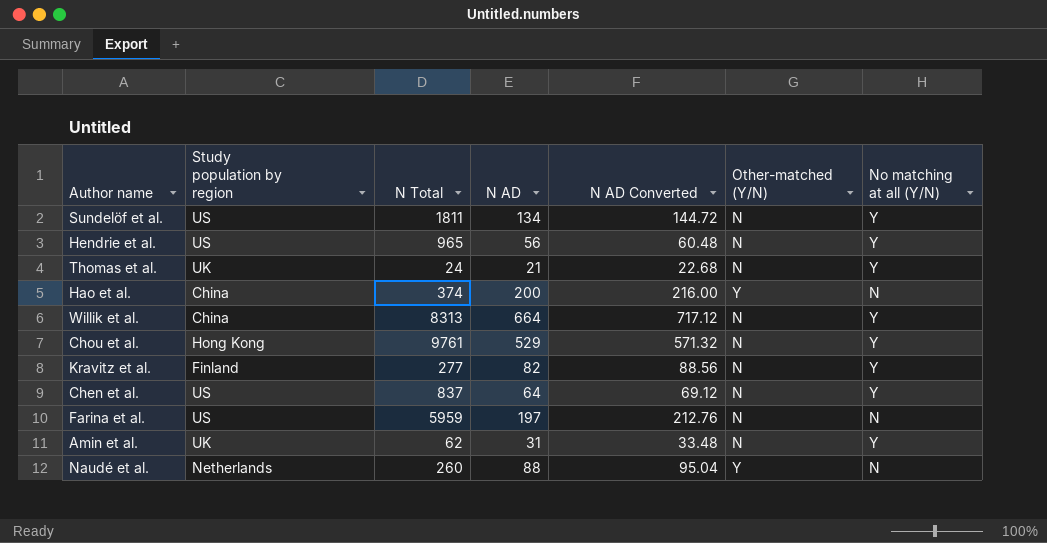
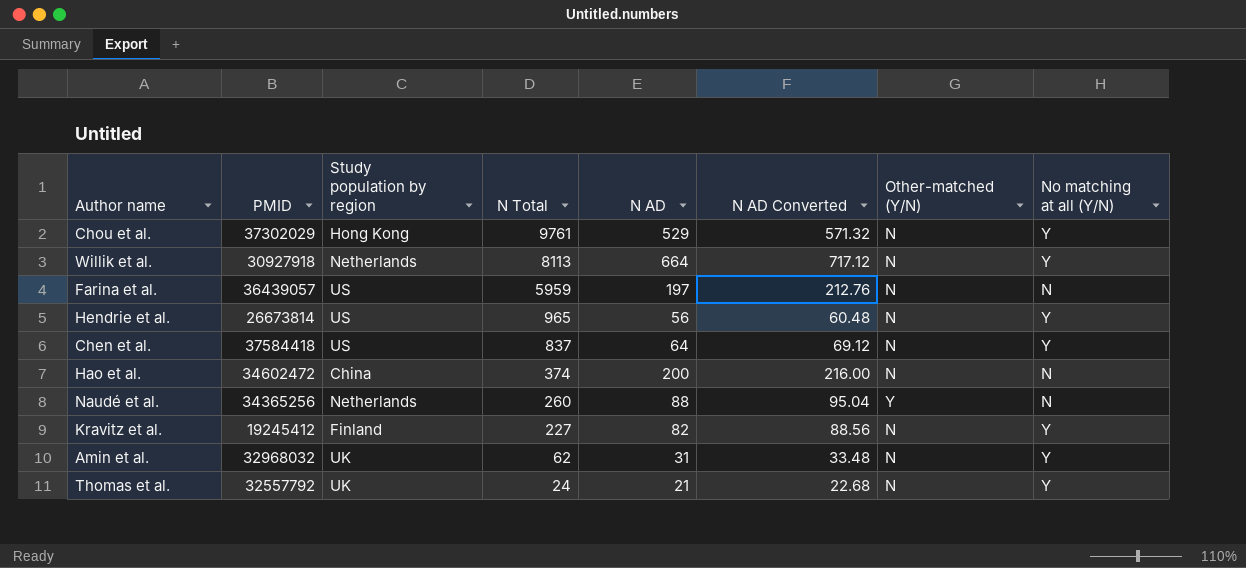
row order: none -> N Total descending
column PMID | position: none -> 2
row Sundelöf et al.: US | 1811 | 134 | 144.72 | N | Y -> none
Willik et al. | Study population by region: China -> Netherlands
Willik et al. | N Total: 8313 -> 8113
Hao et al. | Other-matched (Y/N): Y -> N
Kravitz et al. | N Total: 277 -> 227

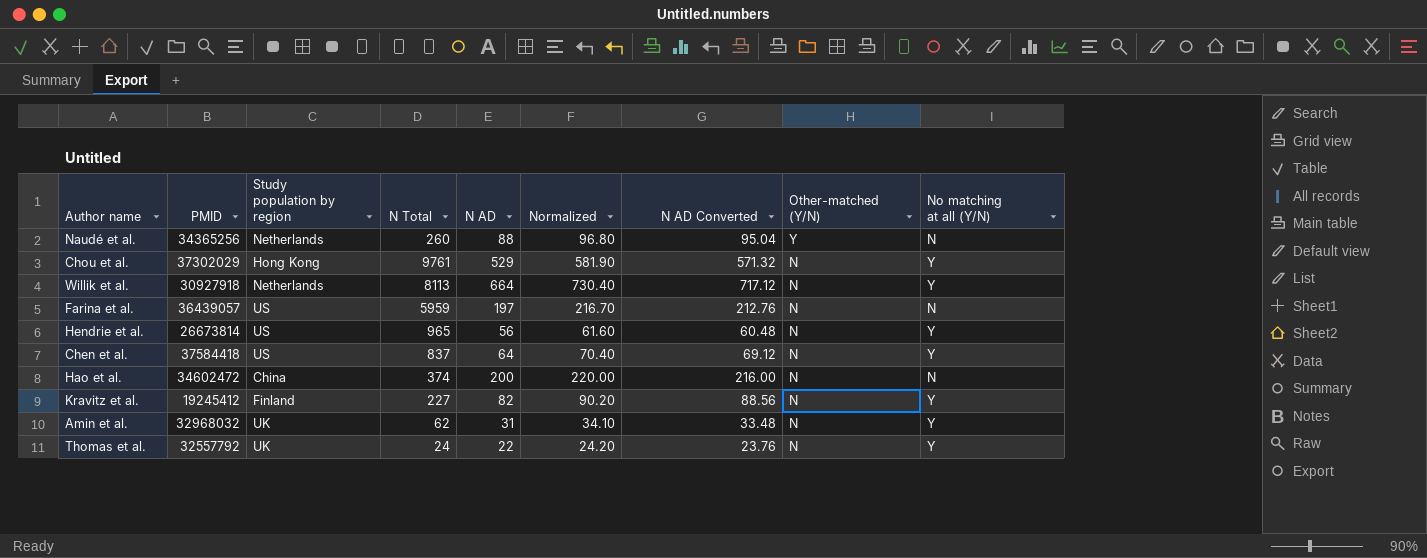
row order: N Total descending -> Other-matched (Y/N) descending
column Normalized | formula: none -> [N AD] * 1.1
Thomas et al. | N AD: 21 -> 22
Thomas et al. | N AD Converted: 22.68 -> 23.76

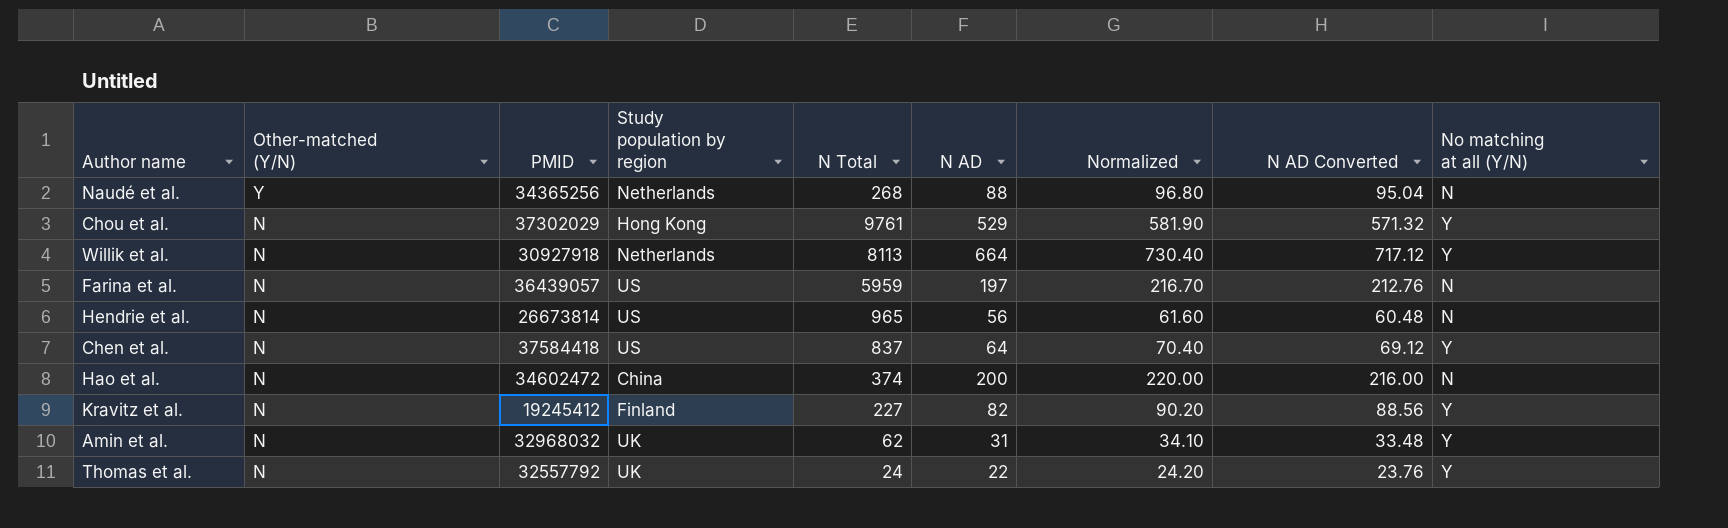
column Other-matched (Y/N) | position: 8 -> 2
Naudé et al. | N Total: 260 -> 268
Hendrie et al. | No matching at all (Y/N): Y -> N

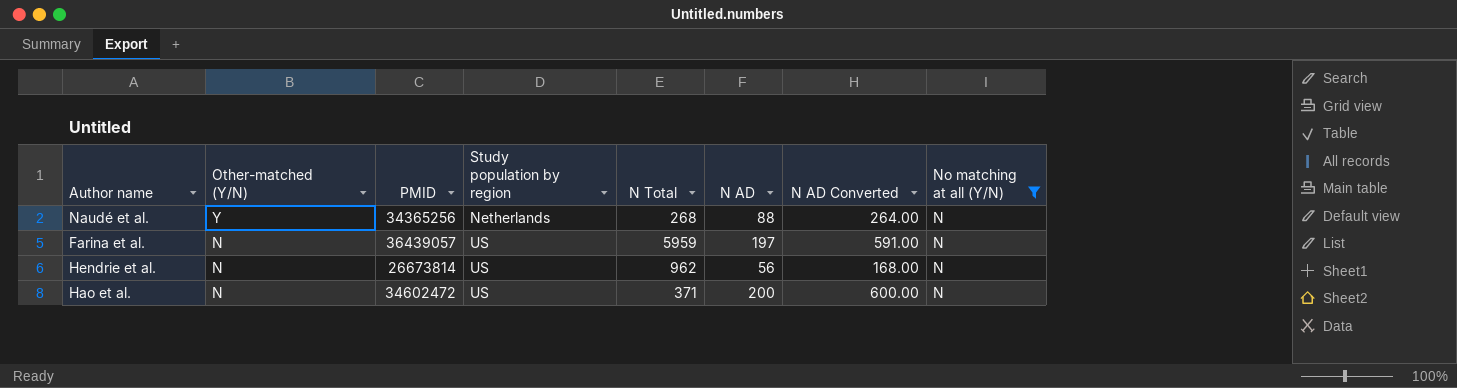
filter: none -> No matching at all (Y/N) = N
column Normalized | formula: [N AD] * 1.1 -> none
column N AD Converted | formula: [N AD] * 1.08 -> [N AD] * 3
Hendrie et al. | N Total: 965 -> 962
Hao et al. | Study population by region: China -> US
Hao et al. | N Total: 374 -> 371

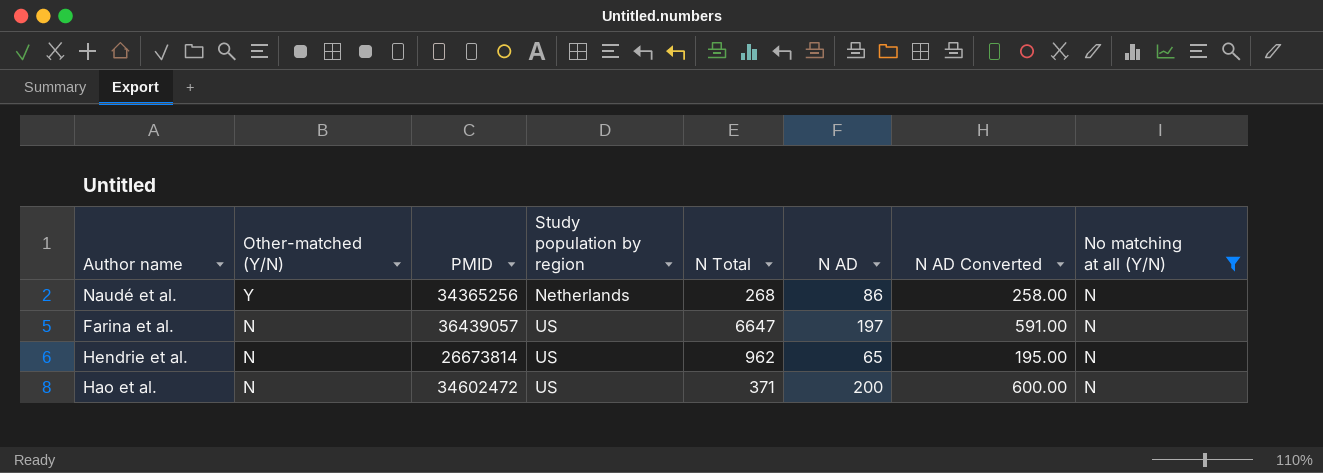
Naudé et al. | N AD: 88 -> 86
Naudé et al. | N AD Converted: 264.00 -> 258.00
Farina et al. | N Total: 5959 -> 6647
Hendrie et al. | N AD: 56 -> 65
Hendrie et al. | N AD Converted: 168.00 -> 195.00

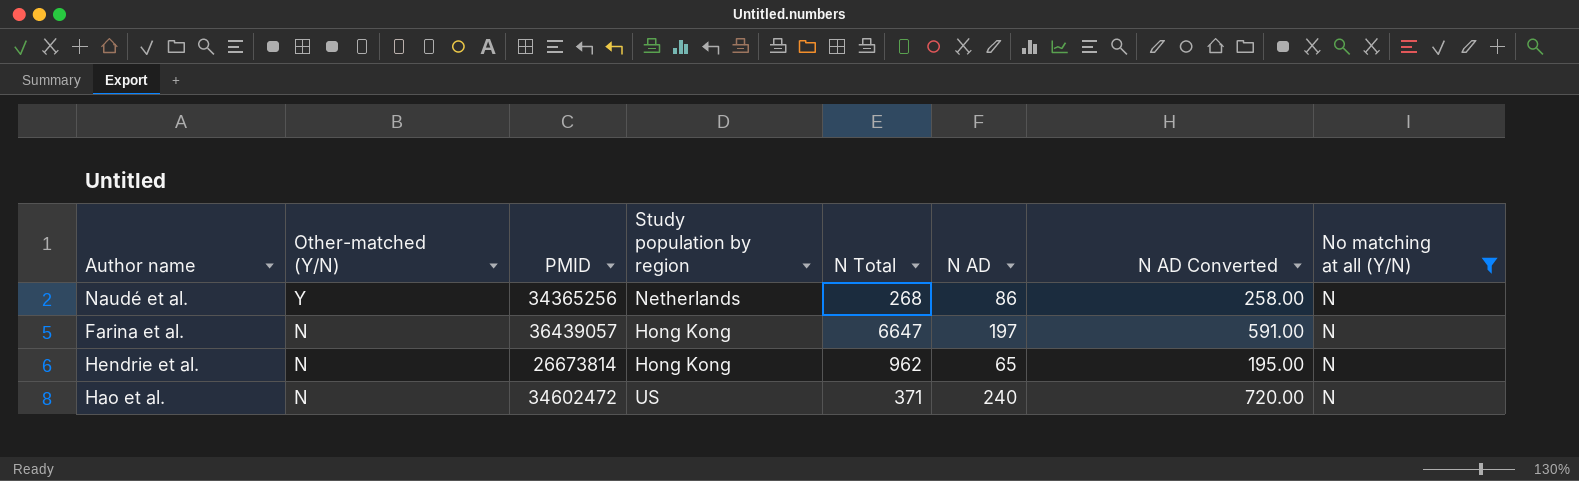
Farina et al. | Study population by region: US -> Hong Kong
Hendrie et al. | Study population by region: US -> Hong Kong
Hao et al. | N AD: 200 -> 240
Hao et al. | N AD Converted: 600.00 -> 720.00

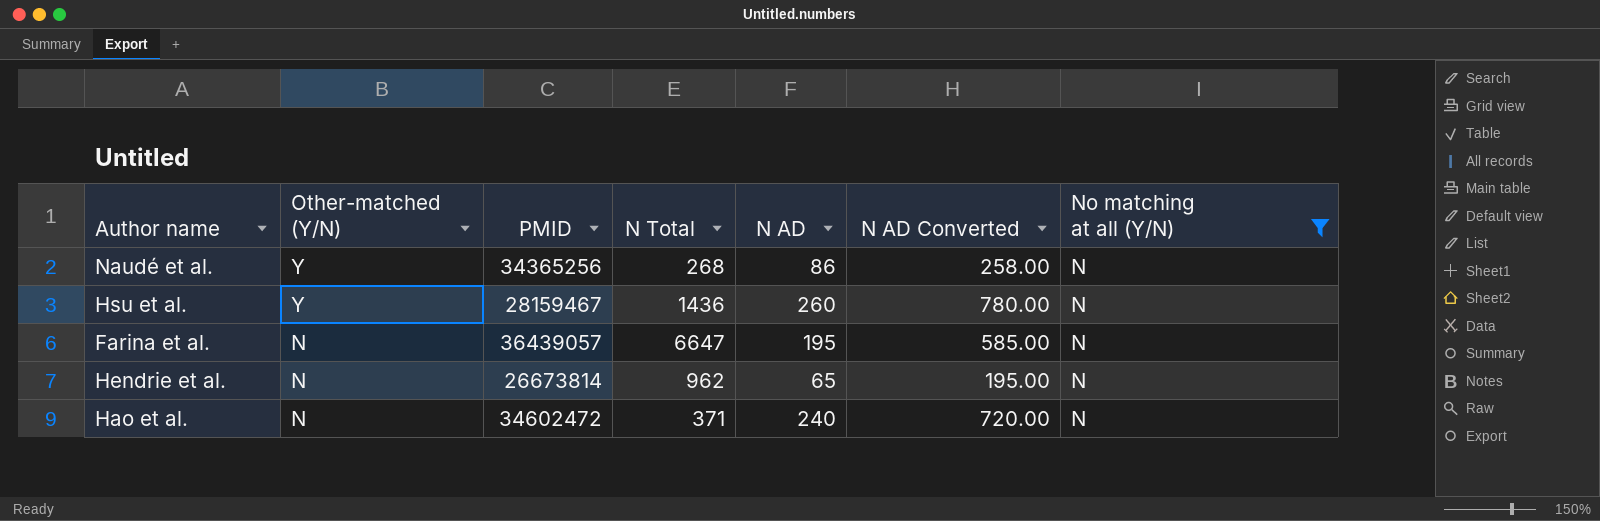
column Study population by region | position: 4 -> none
row Hsu et al.: none -> Y | 28159467 | 1436 | 260 | 780.00 | N
Farina et al. | N AD: 197 -> 195
Farina et al. | N AD Converted: 591.00 -> 585.00

